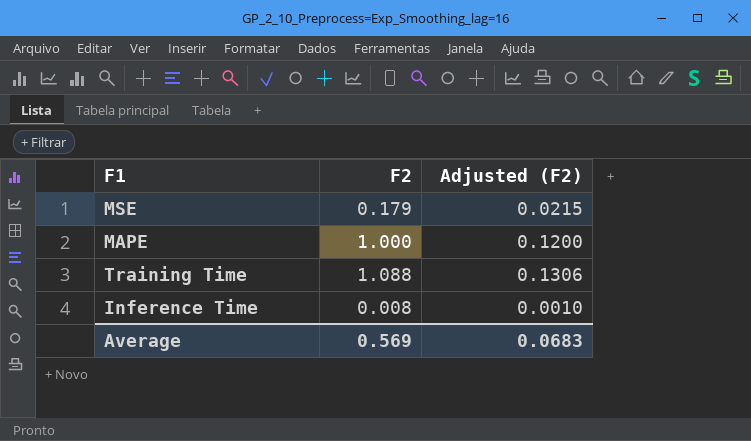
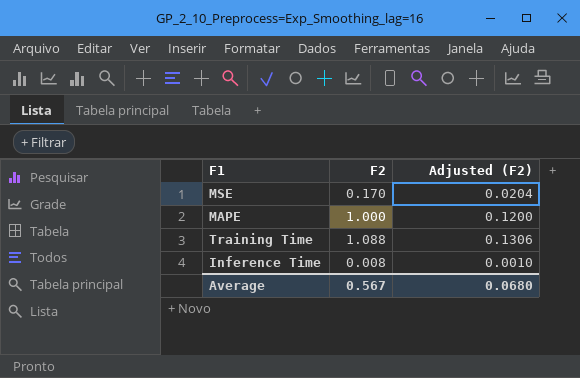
MSE | F2: 0.179 -> 0.170
MSE | Adjusted (F2): 0.0215 -> 0.0204
Average | F2: 0.569 -> 0.567
Average | Adjusted (F2): 0.0683 -> 0.0680

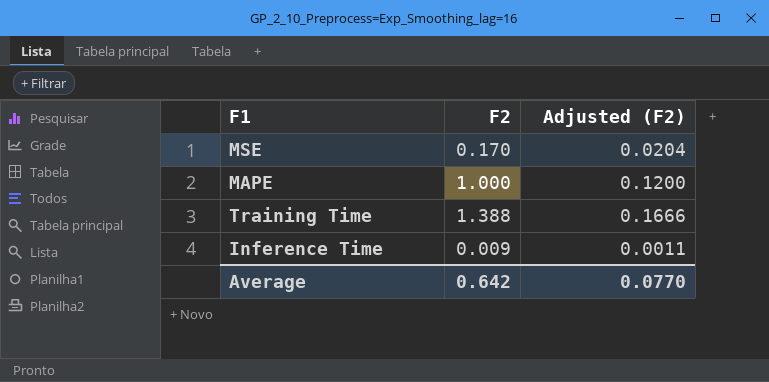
Training Time | F2: 1.088 -> 1.388
Training Time | Adjusted (F2): 0.1306 -> 0.1666
Inference Time | F2: 0.008 -> 0.009
Inference Time | Adjusted (F2): 0.0010 -> 0.0011
Average | F2: 0.567 -> 0.642
Average | Adjusted (F2): 0.0680 -> 0.0770

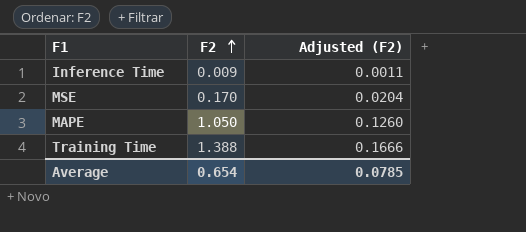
row order: none -> F2 ascending
MAPE | F2: 1.000 -> 1.050
MAPE | Adjusted (F2): 0.1200 -> 0.1260
Average | F2: 0.642 -> 0.654
Average | Adjusted (F2): 0.0770 -> 0.0785

